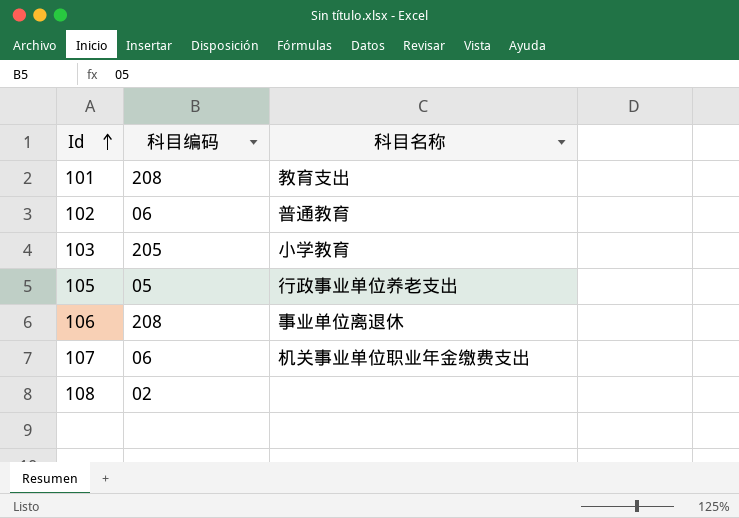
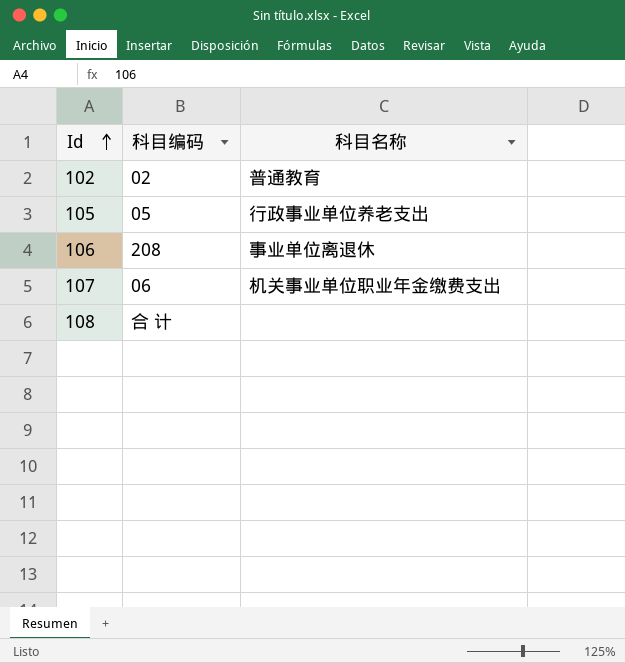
row 101: 208 | 教育支出 -> none
row 103: 205 | 小学教育 -> none
102 | 科目编码: 06 -> 02
108 | 科目编码: 02 -> 合 计

